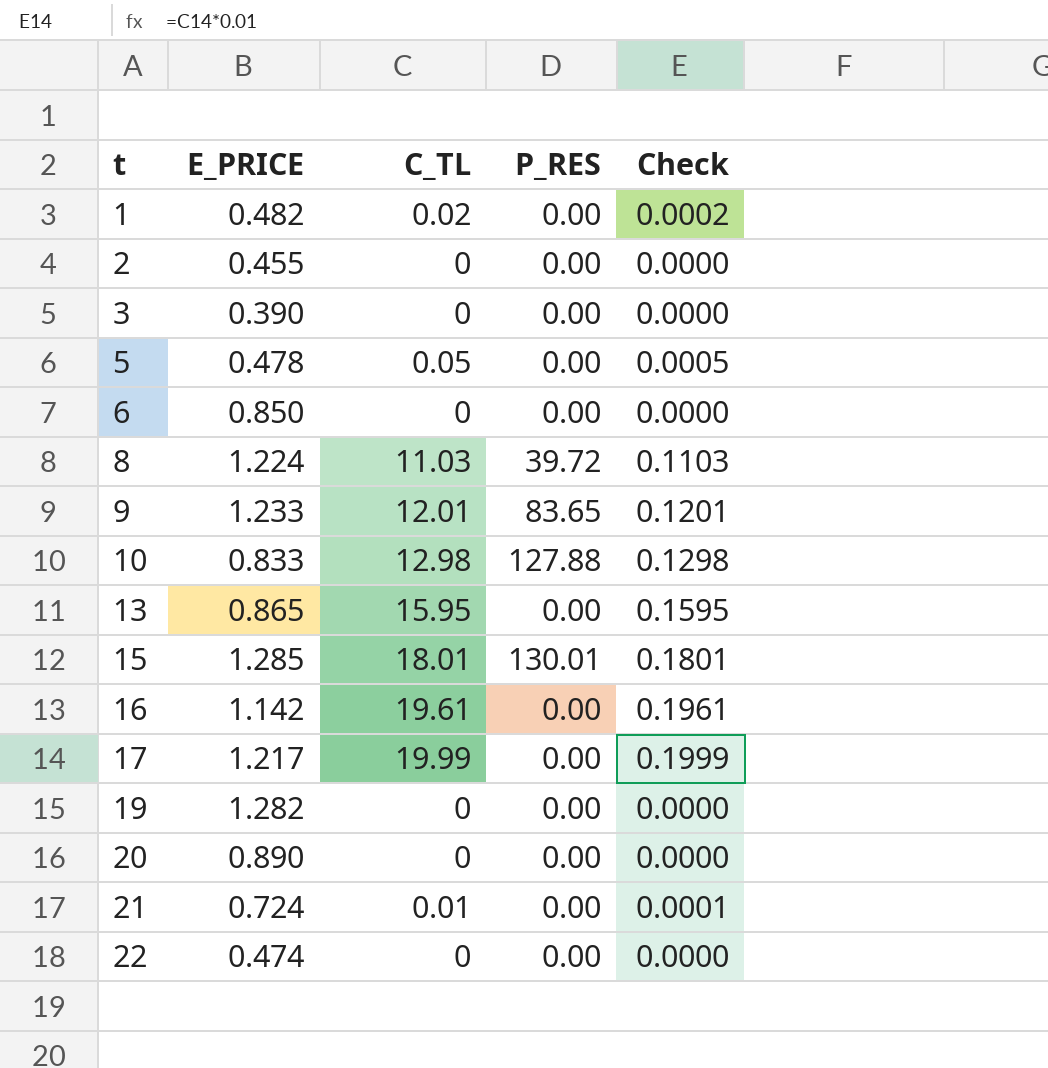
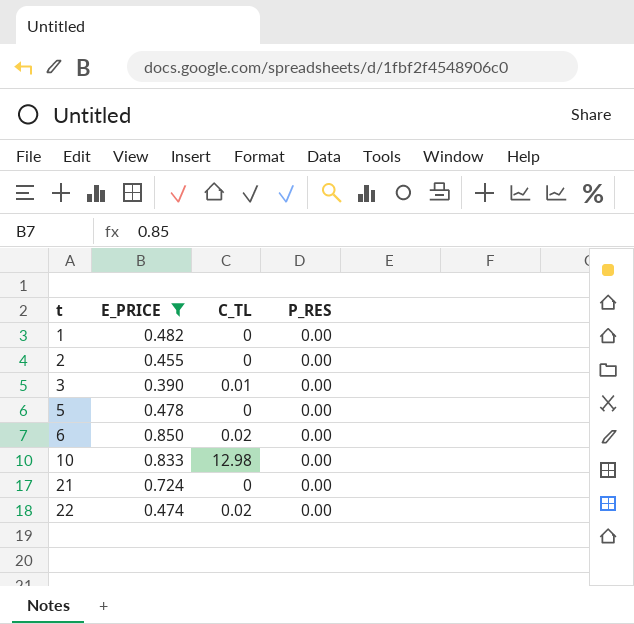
filter: none -> E_PRICE <= 0.850
column Check | formula: [C_TL] * 0.01 -> none
1 | C_TL: 0.02 -> 0
3 | C_TL: 0 -> 0.01
5 | C_TL: 0.05 -> 0
6 | C_TL: 0 -> 0.02
10 | P_RES: 127.88 -> 0.00
21 | C_TL: 0.01 -> 0
22 | C_TL: 0 -> 0.02

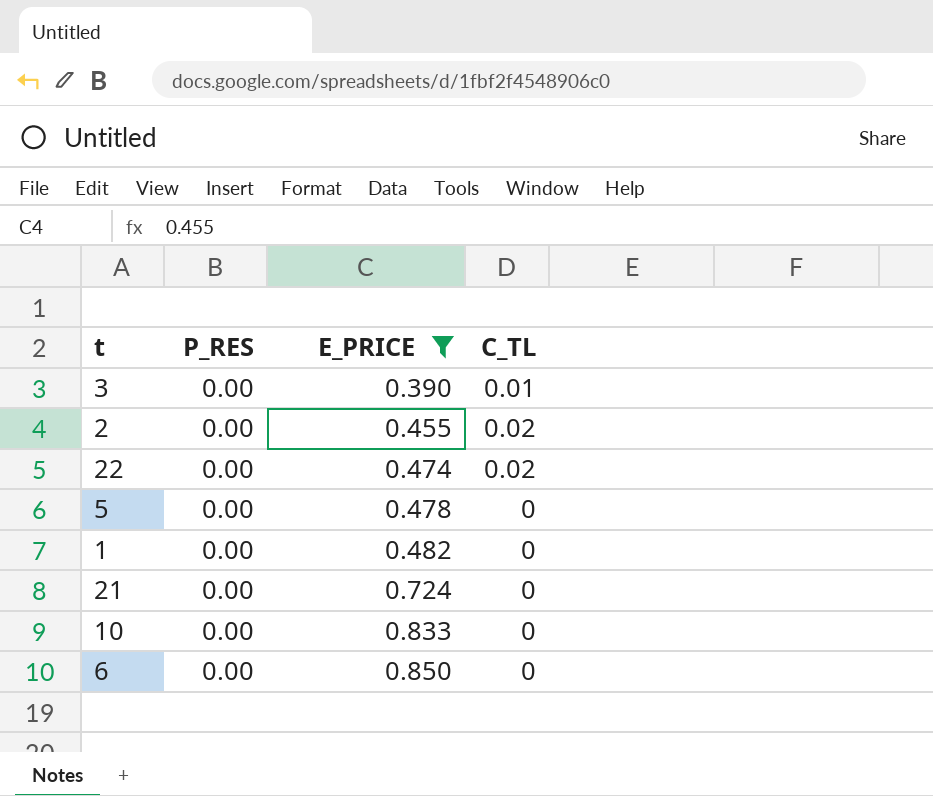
row order: t ascending -> E_PRICE ascending
column P_RES | position: 4 -> 2
2 | C_TL: 0 -> 0.02
10 | C_TL: 12.98 -> 0
6 | C_TL: 0.02 -> 0

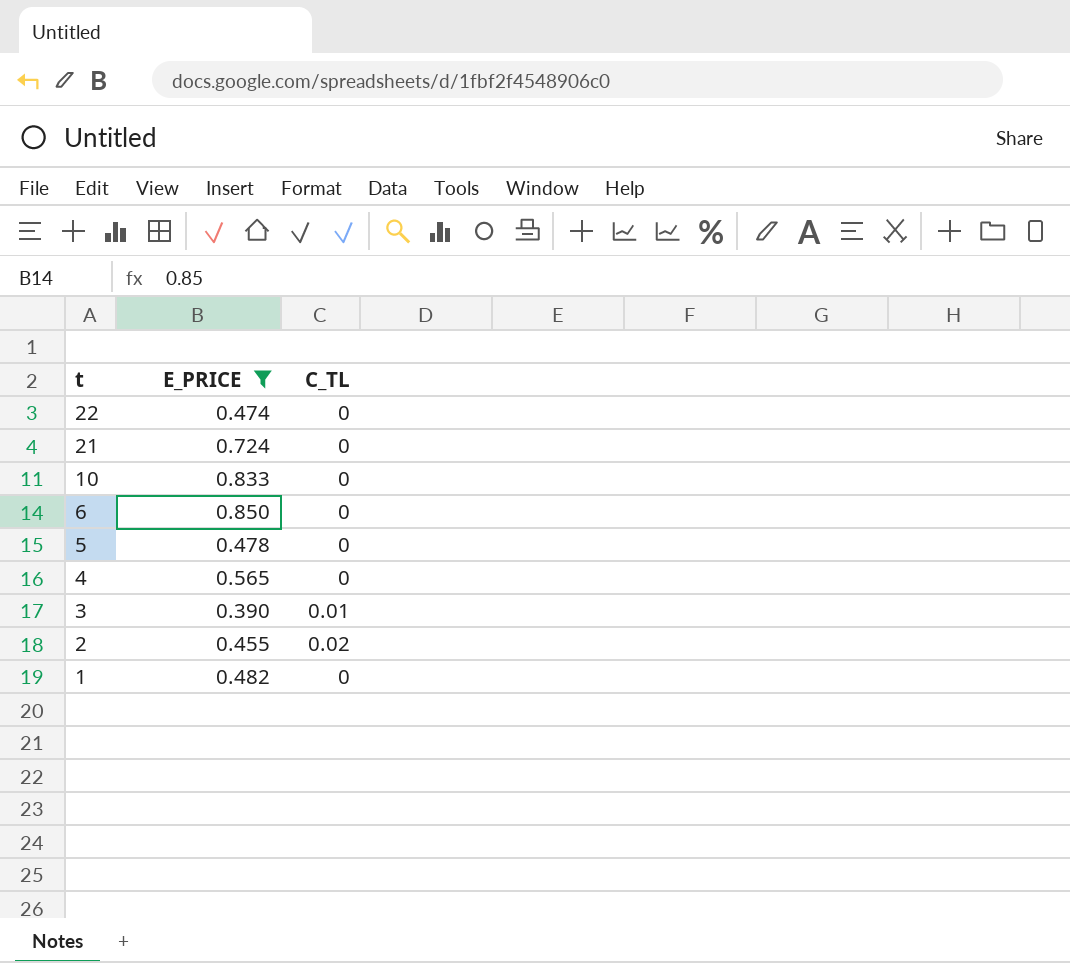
row order: E_PRICE ascending -> t descending
column P_RES | position: 2 -> none
22 | C_TL: 0.02 -> 0
row 4: none -> 0.565 | 0

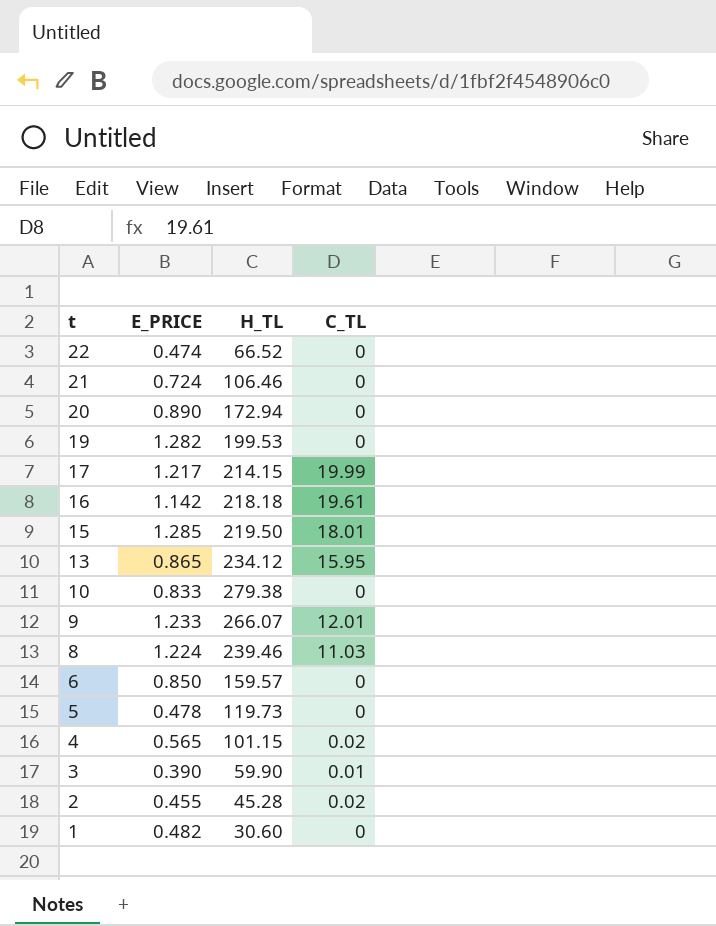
filter: E_PRICE <= 0.850 -> none
column H_TL | position: none -> 3
4 | C_TL: 0 -> 0.02

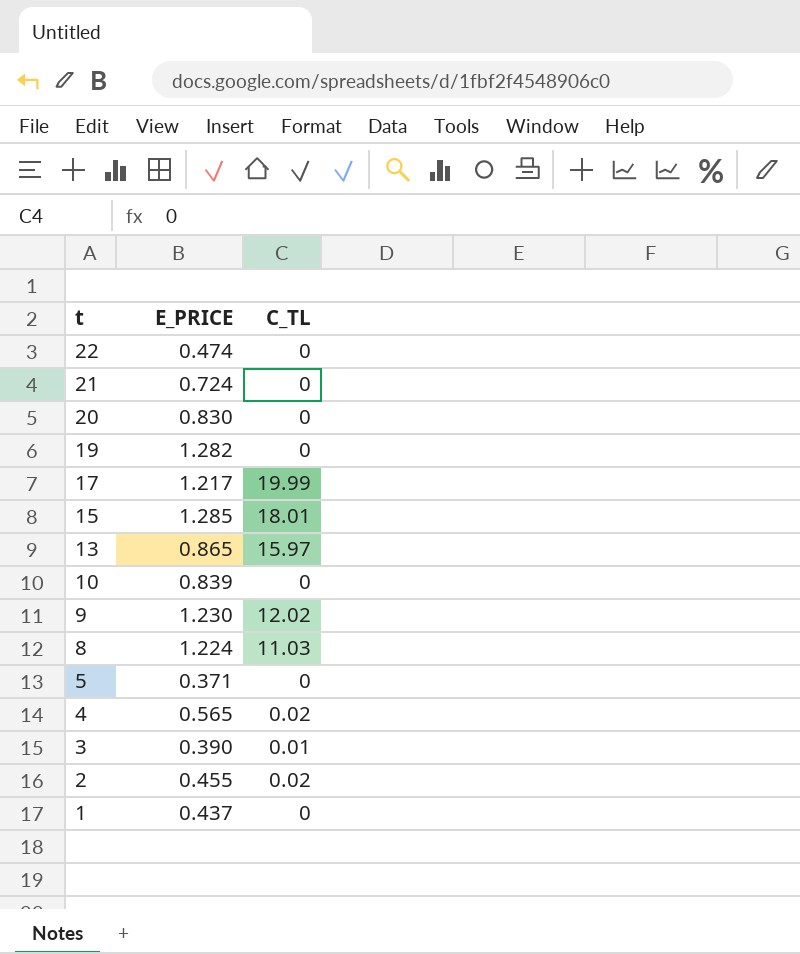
column H_TL | position: 3 -> none
row 16: 1.142 | 218.18 | 19.61 -> none
row 6: 0.850 | 159.57 | 0 -> none
20 | E_PRICE: 0.890 -> 0.830
13 | C_TL: 15.95 -> 15.97
10 | E_PRICE: 0.833 -> 0.839
9 | E_PRICE: 1.233 -> 1.230
9 | C_TL: 12.01 -> 12.02
5 | E_PRICE: 0.478 -> 0.371
1 | E_PRICE: 0.482 -> 0.437

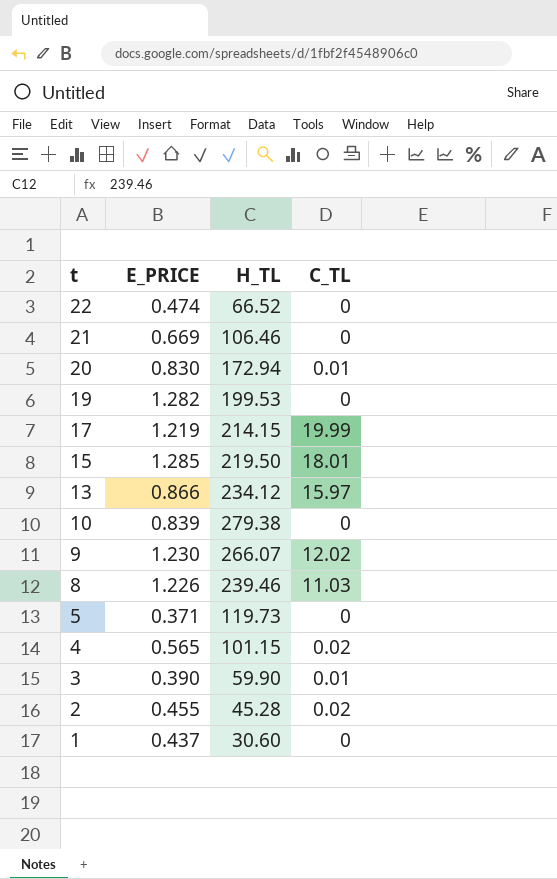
column H_TL | position: none -> 3
21 | E_PRICE: 0.724 -> 0.669
20 | C_TL: 0 -> 0.01
17 | E_PRICE: 1.217 -> 1.219
13 | E_PRICE: 0.865 -> 0.866
8 | E_PRICE: 1.224 -> 1.226

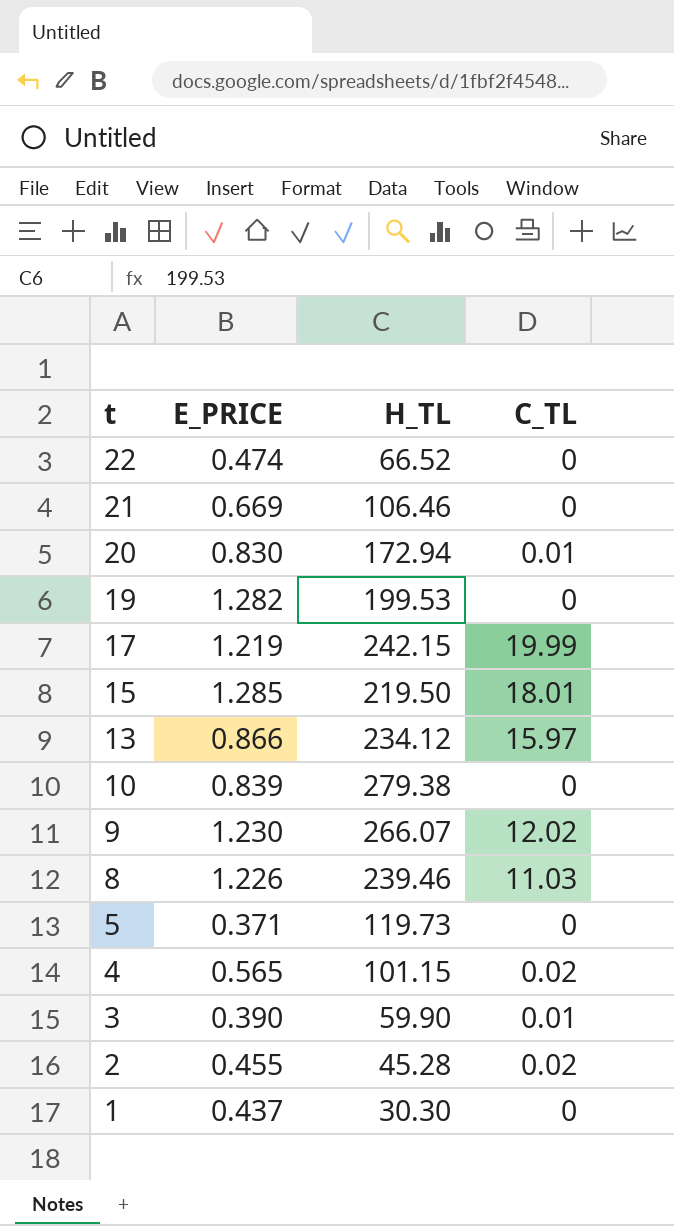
17 | H_TL: 214.15 -> 242.15
1 | H_TL: 30.60 -> 30.30

